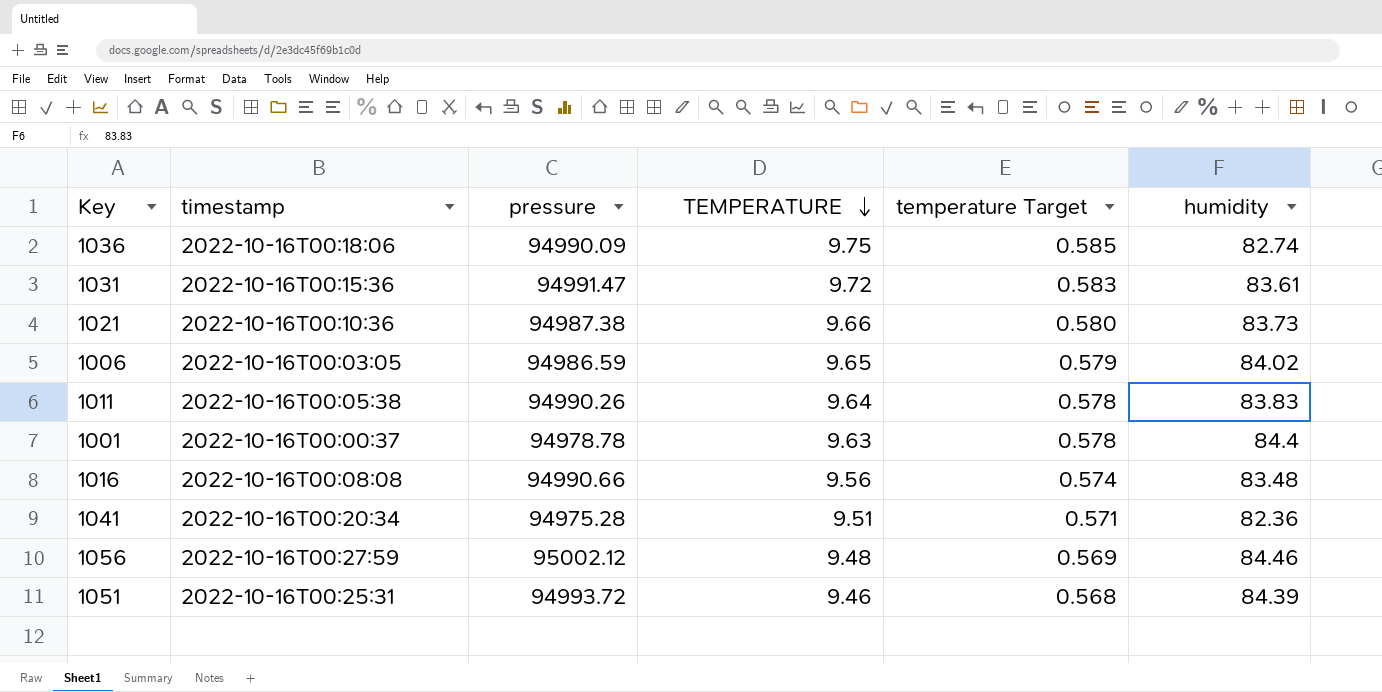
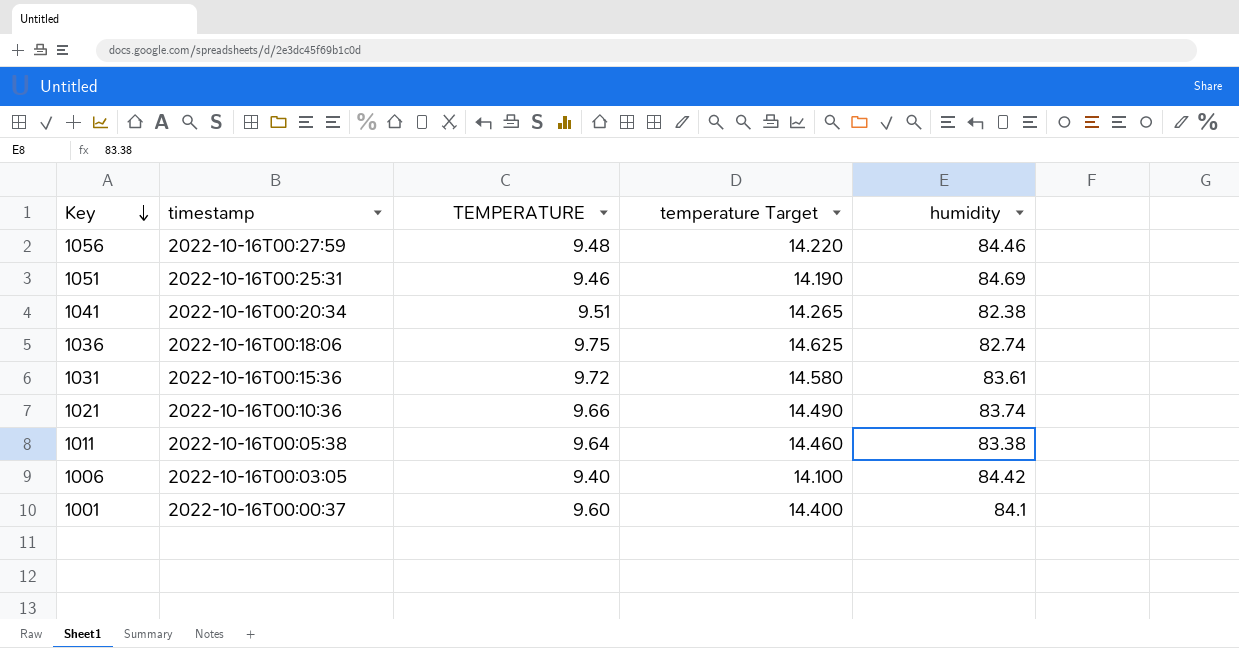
row order: TEMPERATURE descending -> Key descending
column pressure | position: 3 -> none
column temperature Target | formula: [TEMPERATURE] * 0.06 -> [TEMPERATURE] * 1.5
row 1016: 2022-10-16T00:08:08 | 94990.66 | 9.56 | 0.574 | 83.48 -> none
1051 | humidity: 84.39 -> 84.69
1041 | humidity: 82.36 -> 82.38
1021 | humidity: 83.73 -> 83.74
1011 | humidity: 83.83 -> 83.38
1006 | TEMPERATURE: 9.65 -> 9.40
1006 | humidity: 84.02 -> 84.42
1001 | TEMPERATURE: 9.63 -> 9.60
1001 | humidity: 84.4 -> 84.1

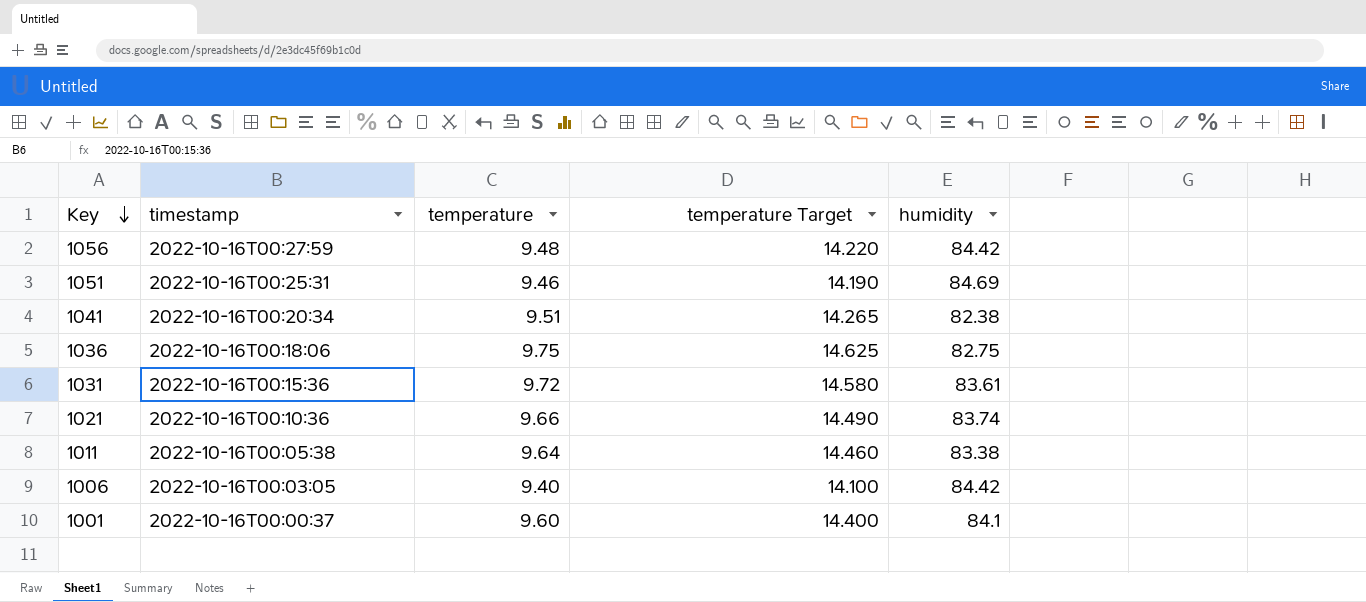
column name: TEMPERATURE -> temperature
1056 | humidity: 84.46 -> 84.42
1036 | humidity: 82.74 -> 82.75

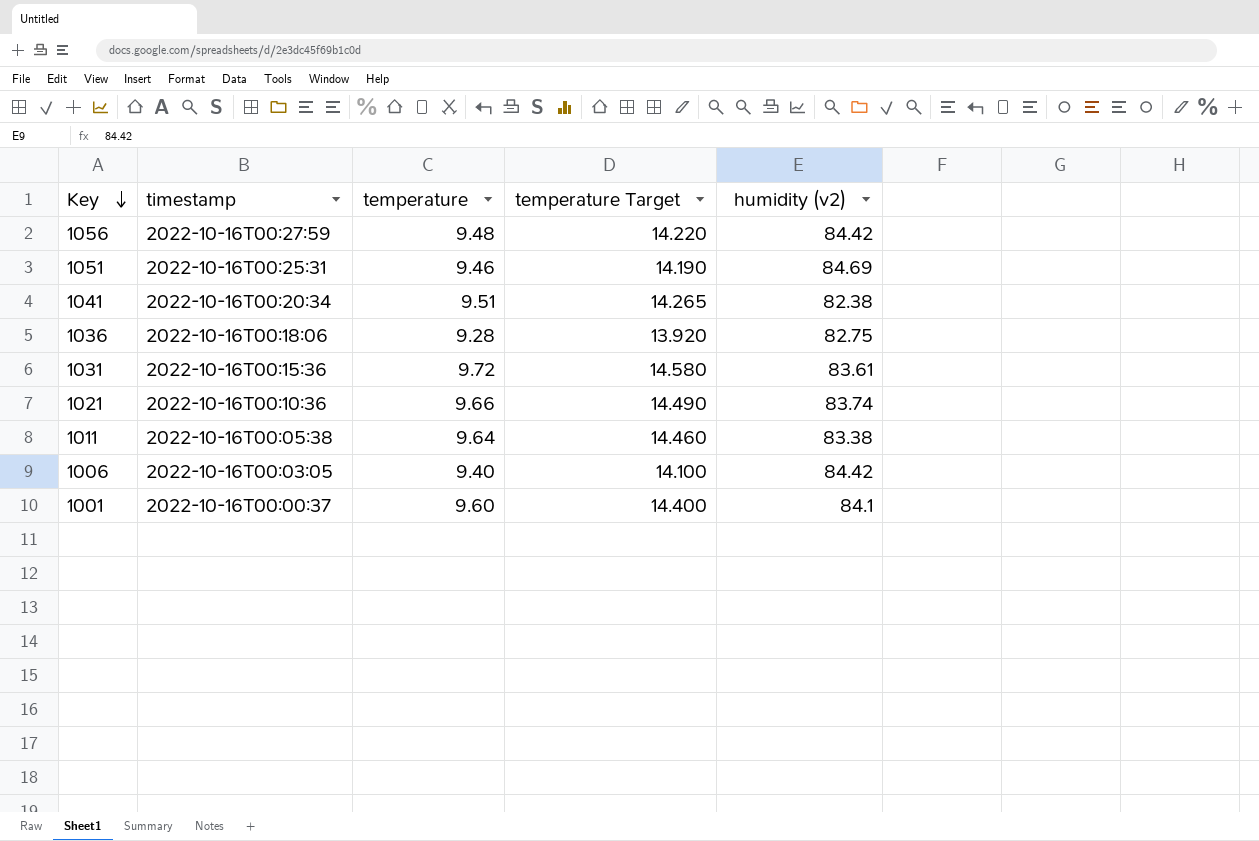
column name: humidity -> humidity (v2)
1036 | temperature: 9.75 -> 9.28
1036 | temperature Target: 14.625 -> 13.920

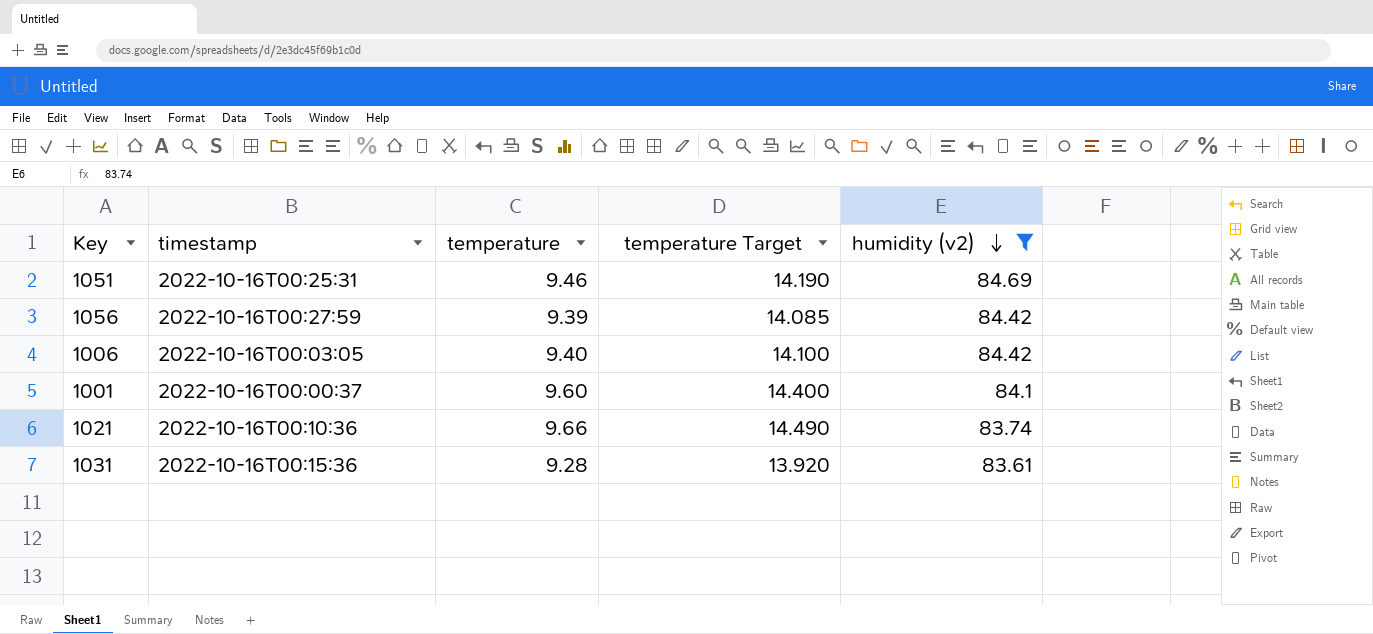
filter: none -> humidity (v2) >= 83.61
row order: Key descending -> humidity (v2) descending
1056 | temperature: 9.48 -> 9.39
1056 | temperature Target: 14.220 -> 14.085
1031 | temperature: 9.72 -> 9.28
1031 | temperature Target: 14.580 -> 13.920

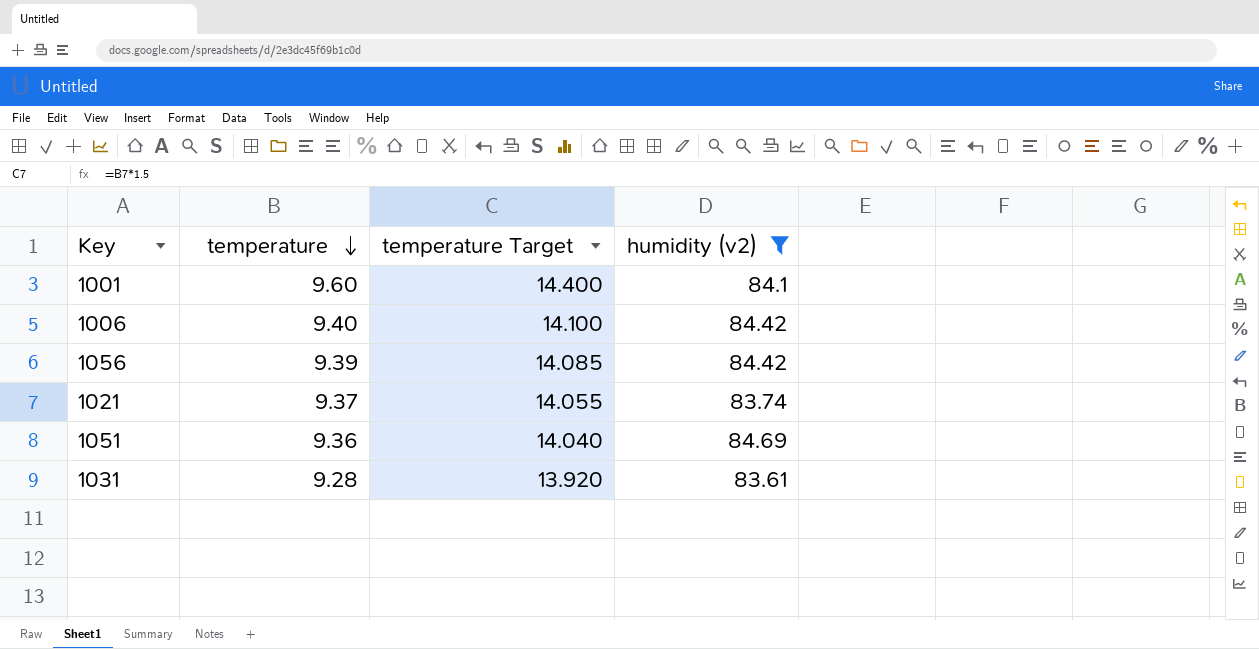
row order: humidity (v2) descending -> temperature descending
column timestamp | position: 2 -> none
1021 | temperature: 9.66 -> 9.37
1021 | temperature Target: 14.490 -> 14.055
1051 | temperature: 9.46 -> 9.36
1051 | temperature Target: 14.190 -> 14.040

